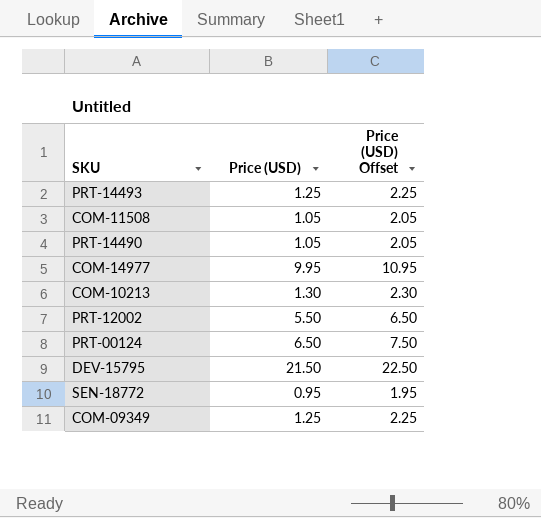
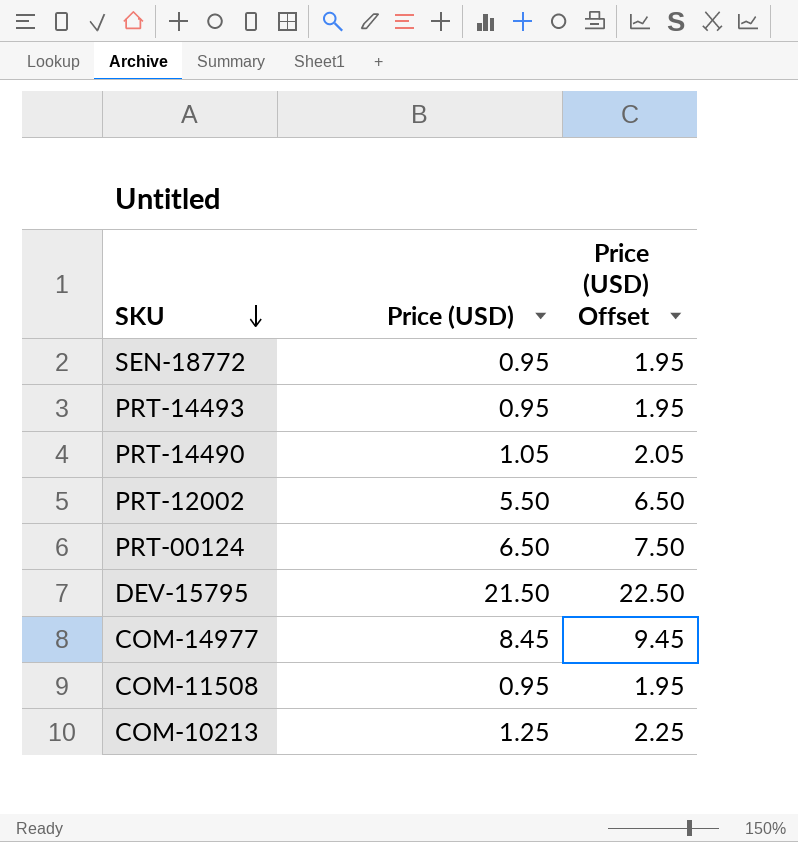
row order: none -> SKU descending
row COM-09349: 1.25 | 2.25 -> none
PRT-14493 | Price (USD): 1.25 -> 0.95
PRT-14493 | Price (USD) Offset: 2.25 -> 1.95
COM-14977 | Price (USD): 9.95 -> 8.45
COM-14977 | Price (USD) Offset: 10.95 -> 9.45
COM-11508 | Price (USD): 1.05 -> 0.95
COM-11508 | Price (USD) Offset: 2.05 -> 1.95
COM-10213 | Price (USD): 1.30 -> 1.25
COM-10213 | Price (USD) Offset: 2.30 -> 2.25

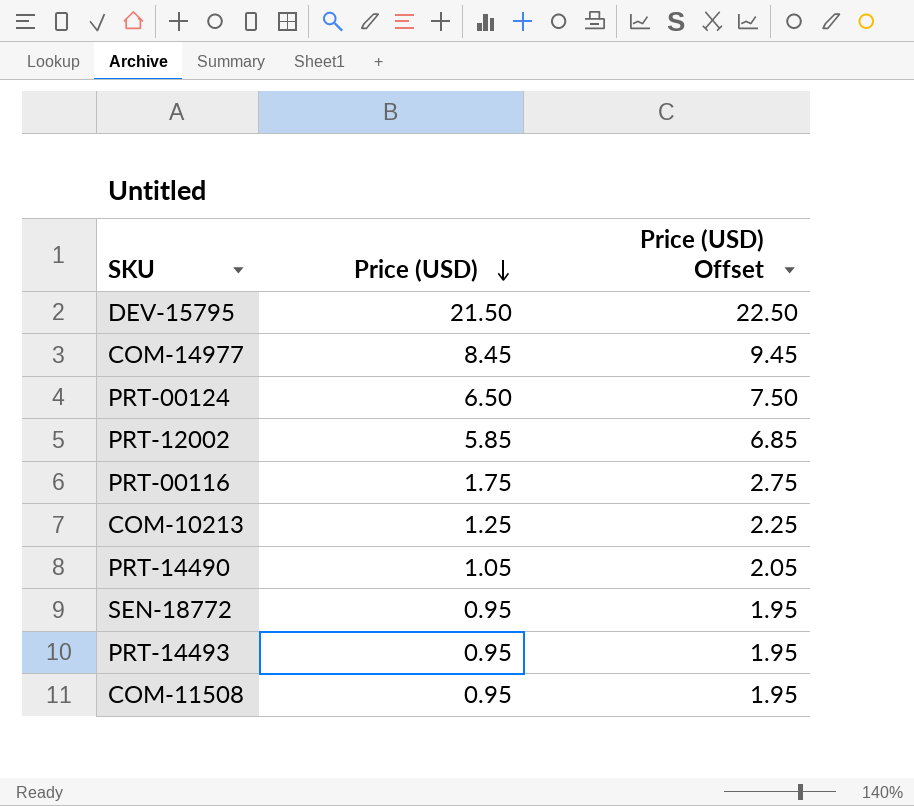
row order: SKU descending -> Price (USD) descending
PRT-12002 | Price (USD): 5.50 -> 5.85
PRT-12002 | Price (USD) Offset: 6.50 -> 6.85
row PRT-00116: none -> 1.75 | 2.75

